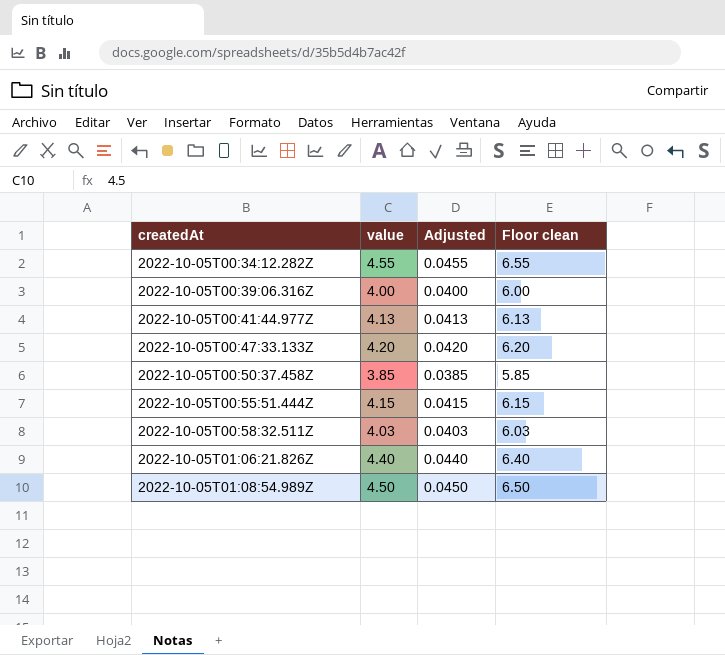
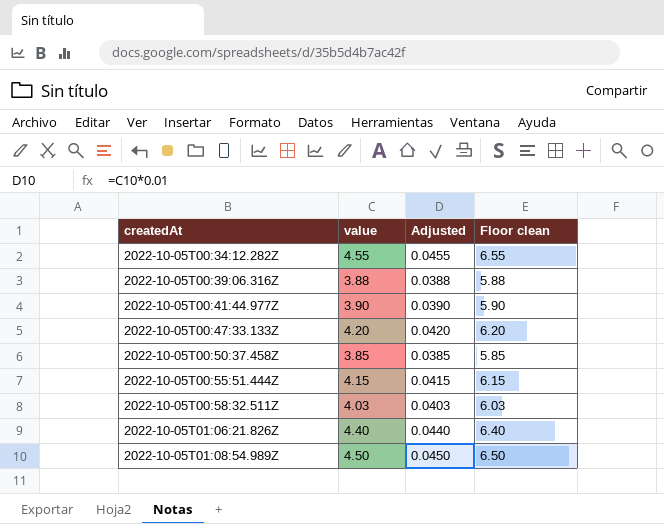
2022-10-05T00:39:06.316Z | value: 4.00 -> 3.88
2022-10-05T00:39:06.316Z | Adjusted: 0.0400 -> 0.0388
2022-10-05T00:39:06.316Z | Floor clean: 6.00 -> 5.88
2022-10-05T00:41:44.977Z | value: 4.13 -> 3.90
2022-10-05T00:41:44.977Z | Adjusted: 0.0413 -> 0.0390
2022-10-05T00:41:44.977Z | Floor clean: 6.13 -> 5.90

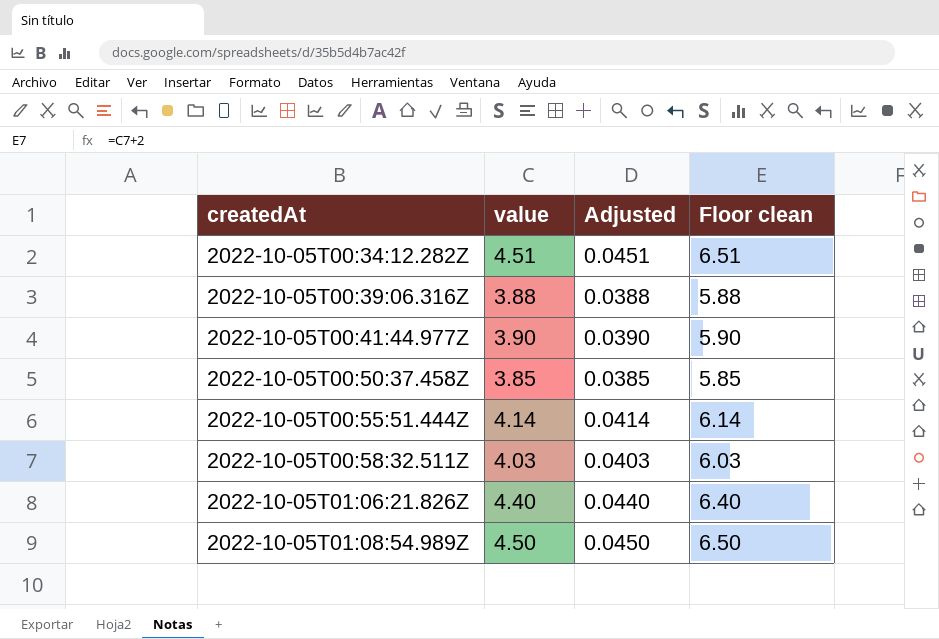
row 2022-10-05T00:47:33.133Z: 4.20 | 0.0420 | 6.20 -> none
2022-10-05T00:34:12.282Z | value: 4.55 -> 4.51
2022-10-05T00:34:12.282Z | Adjusted: 0.0455 -> 0.0451
2022-10-05T00:34:12.282Z | Floor clean: 6.55 -> 6.51
2022-10-05T00:55:51.444Z | value: 4.15 -> 4.14
2022-10-05T00:55:51.444Z | Adjusted: 0.0415 -> 0.0414
2022-10-05T00:55:51.444Z | Floor clean: 6.15 -> 6.14

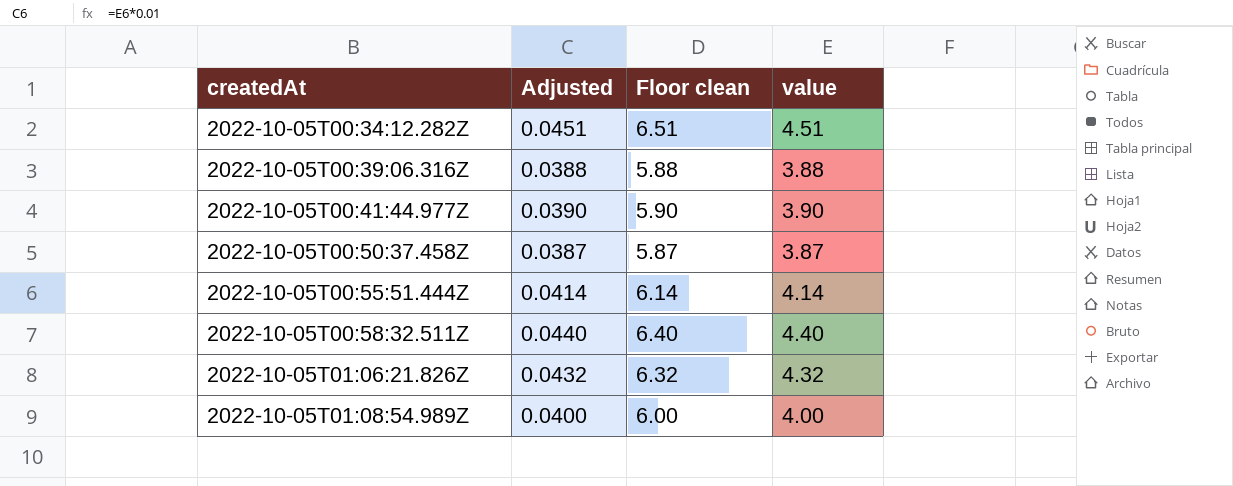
column value | position: 2 -> 4
2022-10-05T00:50:37.458Z | Adjusted: 0.0385 -> 0.0387
2022-10-05T00:50:37.458Z | Floor clean: 5.85 -> 5.87
2022-10-05T00:50:37.458Z | value: 3.85 -> 3.87
2022-10-05T00:58:32.511Z | Adjusted: 0.0403 -> 0.0440
2022-10-05T00:58:32.511Z | Floor clean: 6.03 -> 6.40
2022-10-05T00:58:32.511Z | value: 4.03 -> 4.40
2022-10-05T01:06:21.826Z | Adjusted: 0.0440 -> 0.0432
2022-10-05T01:06:21.826Z | Floor clean: 6.40 -> 6.32
2022-10-05T01:06:21.826Z | value: 4.40 -> 4.32
2022-10-05T01:08:54.989Z | Adjusted: 0.0450 -> 0.0400
2022-10-05T01:08:54.989Z | Floor clean: 6.50 -> 6.00
2022-10-05T01:08:54.989Z | value: 4.50 -> 4.00

